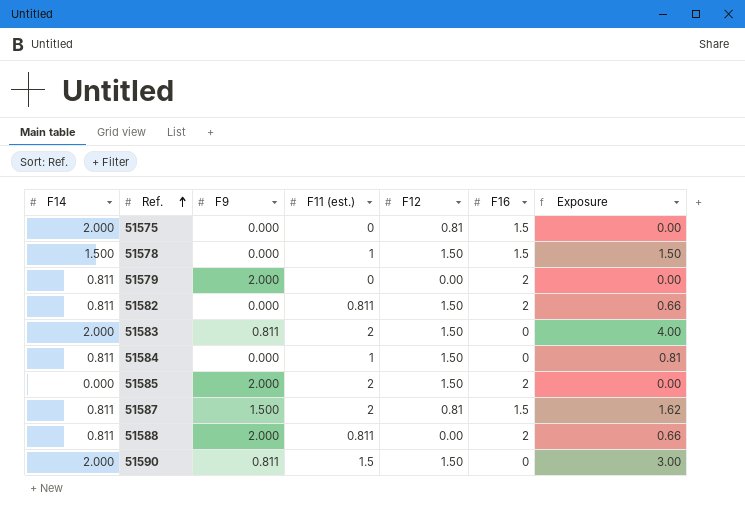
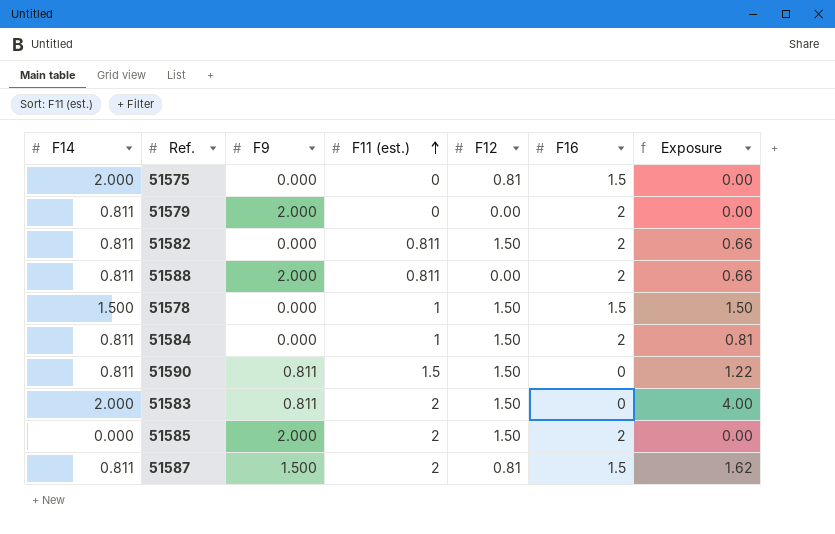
row order: Ref. ascending -> F11 (est.) ascending
51584 | F16: 0 -> 2
51590 | F14: 2.000 -> 0.811
51590 | Exposure: 3.00 -> 1.22

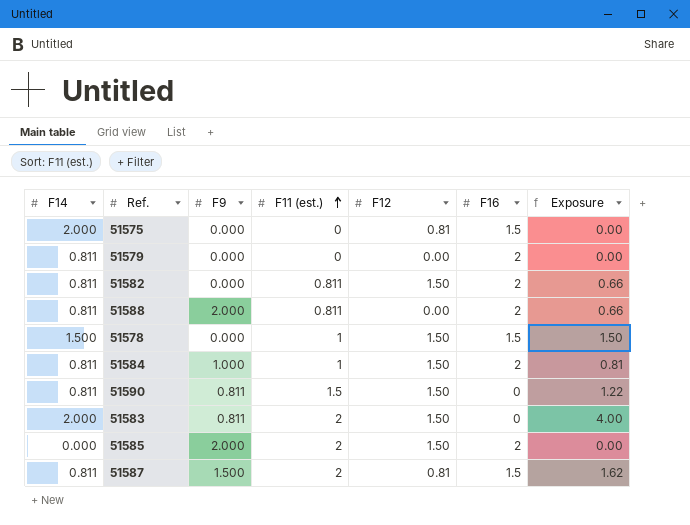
51579 | F9: 2.000 -> 0.000
51584 | F9: 0.000 -> 1.000

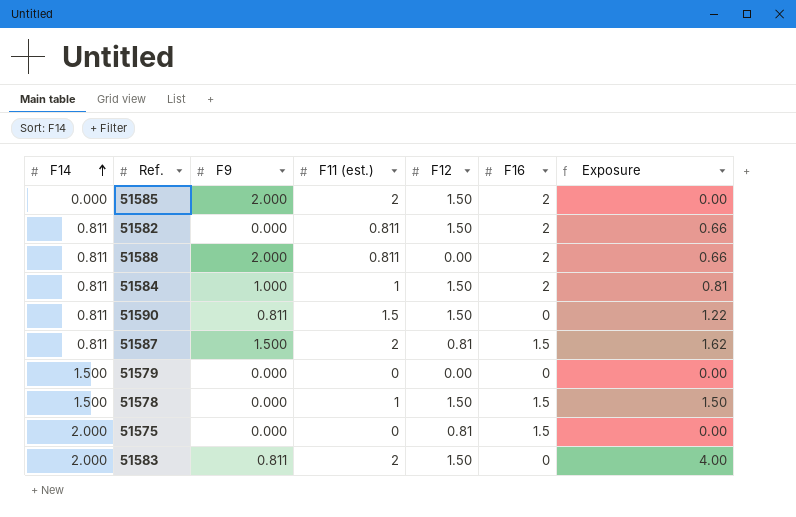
row order: F11 (est.) ascending -> F14 ascending
51579 | F14: 0.811 -> 1.500
51579 | F16: 2 -> 0

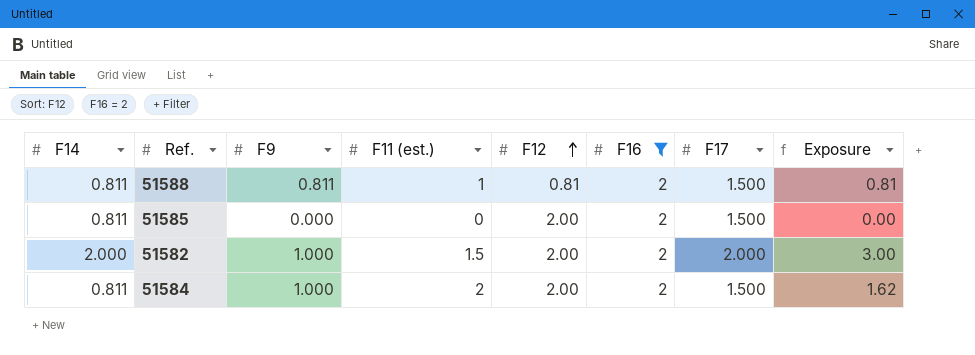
filter: none -> F16 = 2
row order: F14 ascending -> F12 ascending
column F17 | position: none -> 7
51588 | F9: 2.000 -> 0.811
51588 | F11 (est.): 0.811 -> 1
51588 | F12: 0.00 -> 0.81
51588 | Exposure: 0.66 -> 0.81
51585 | F14: 0.000 -> 0.811
51585 | F9: 2.000 -> 0.000
51585 | F11 (est.): 2 -> 0
51585 | F12: 1.50 -> 2.00
51582 | F14: 0.811 -> 2.000
51582 | F9: 0.000 -> 1.000
51582 | F11 (est.): 0.811 -> 1.5
51582 | F12: 1.50 -> 2.00
51582 | Exposure: 0.66 -> 3.00
51584 | F11 (est.): 1 -> 2
51584 | F12: 1.50 -> 2.00
51584 | Exposure: 0.81 -> 1.62

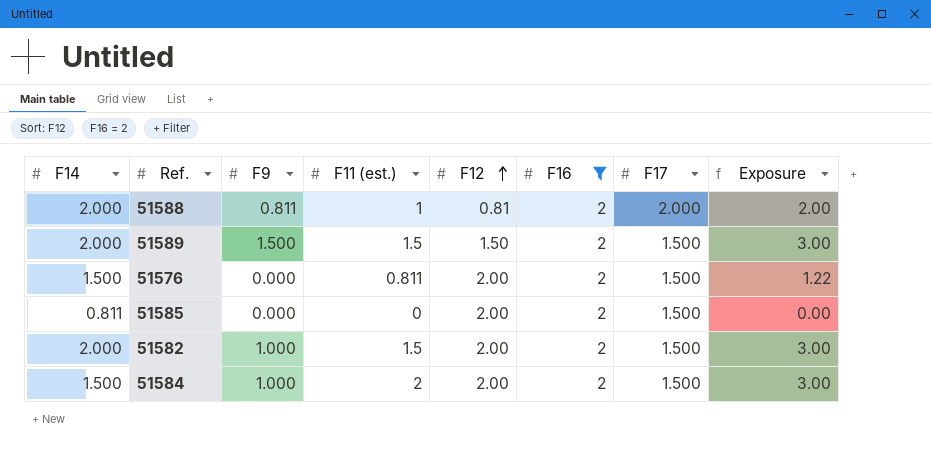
51588 | F14: 0.811 -> 2.000
51588 | F17: 1.500 -> 2.000
51588 | Exposure: 0.81 -> 2.00
row 51589: none -> 2.000 | 1.500 | 1.5 | 1.50 | 2 | 1.500 | 3.00
row 51576: none -> 1.500 | 0.000 | 0.811 | 2.00 | 2 | 1.500 | 1.22
51582 | F17: 2.000 -> 1.500
51584 | F14: 0.811 -> 1.500
51584 | Exposure: 1.62 -> 3.00

